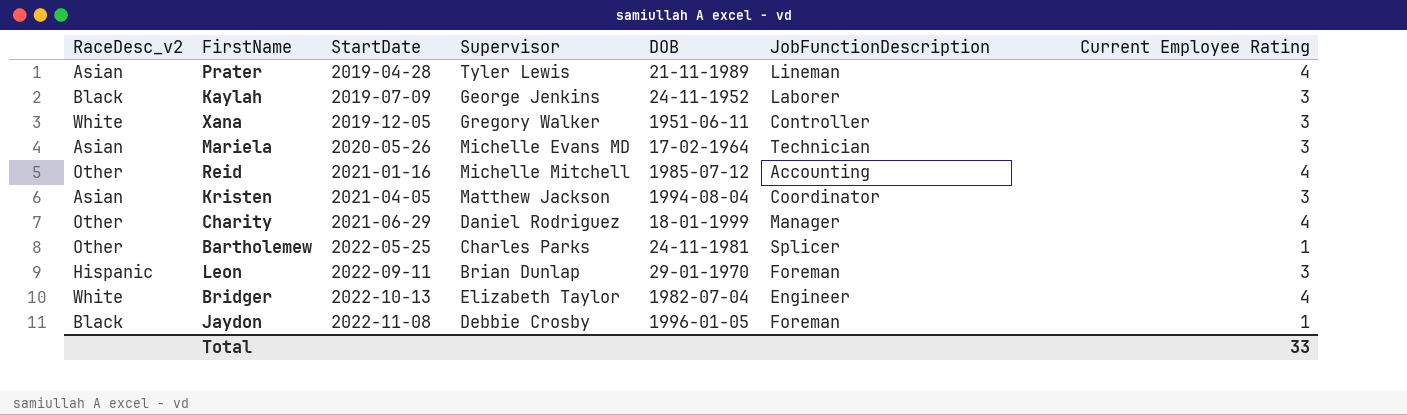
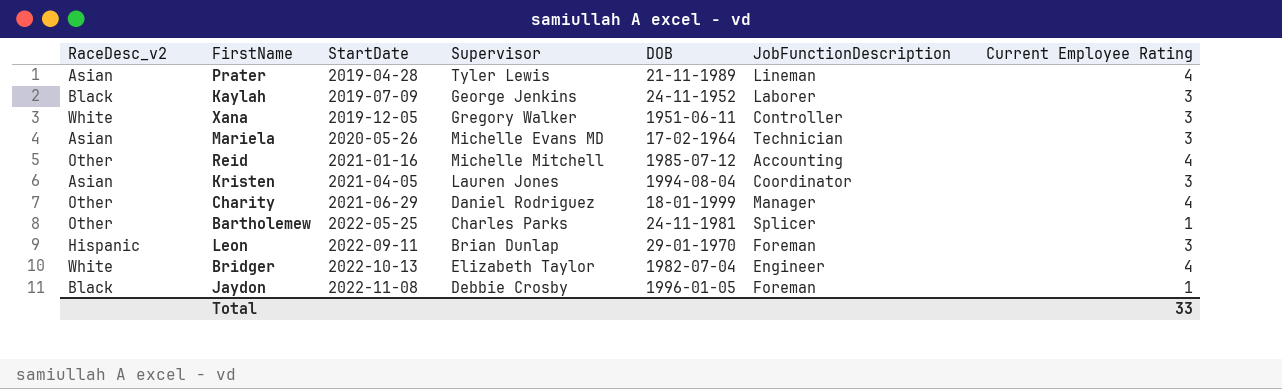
Kristen | Supervisor: Matthew Jackson -> Lauren Jones

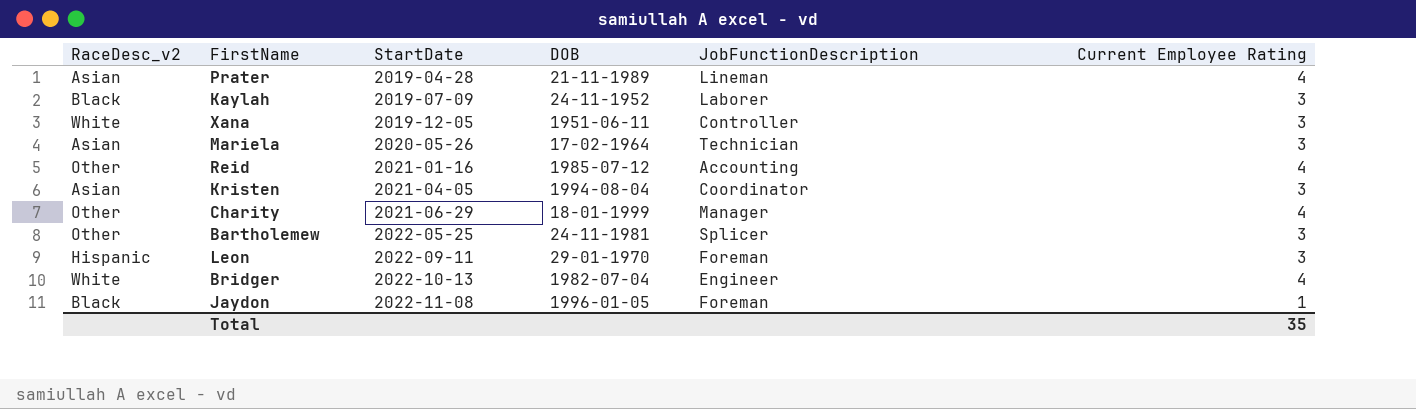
column Supervisor | position: 4 -> none
Bartholemew | Current Employee Rating: 1 -> 3
Total | Current Employee Rating: 33 -> 35

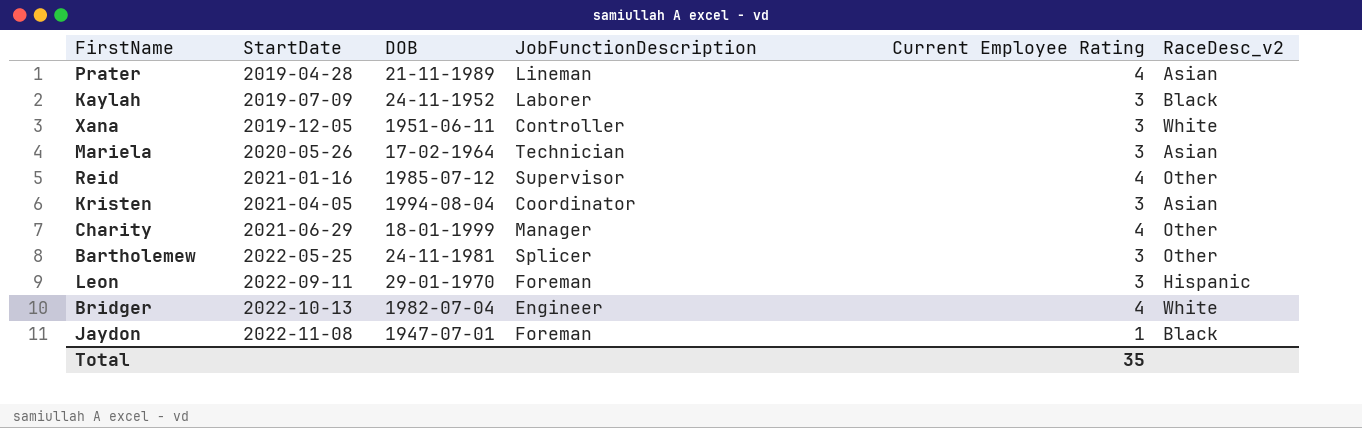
column RaceDesc_v2 | position: 1 -> 6
Reid | JobFunctionDescription: Accounting -> Supervisor
Jaydon | DOB: 1996-01-05 -> 1947-07-01

